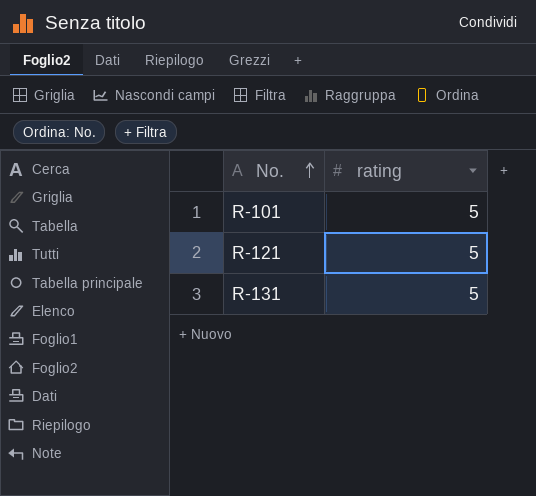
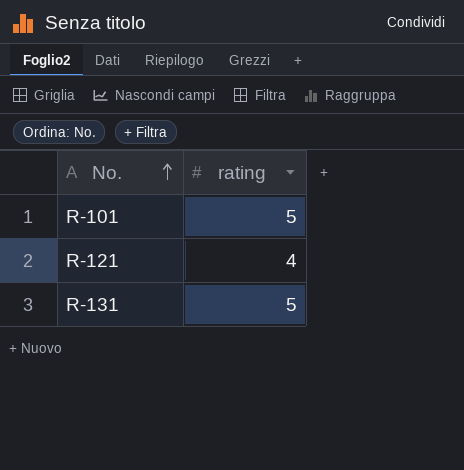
R-121 | rating: 5 -> 4

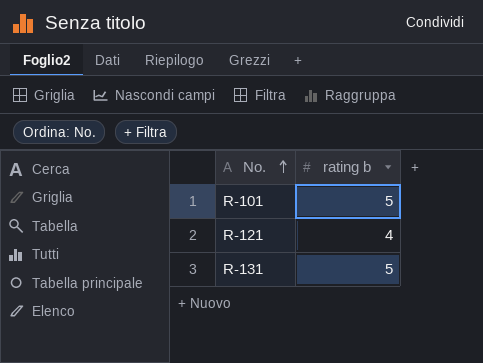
column name: rating -> rating b

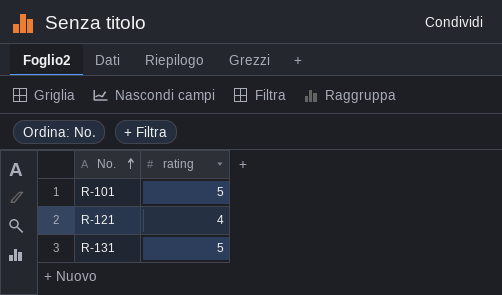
column name: rating b -> rating

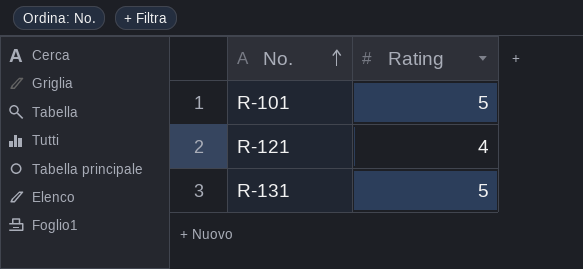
column name: rating -> Rating

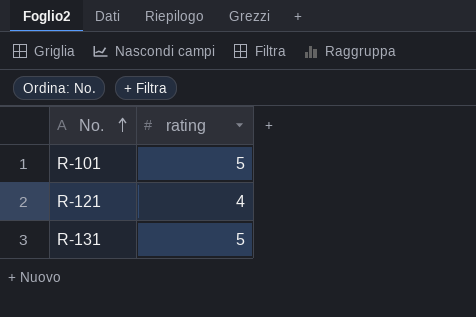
column name: Rating -> rating

